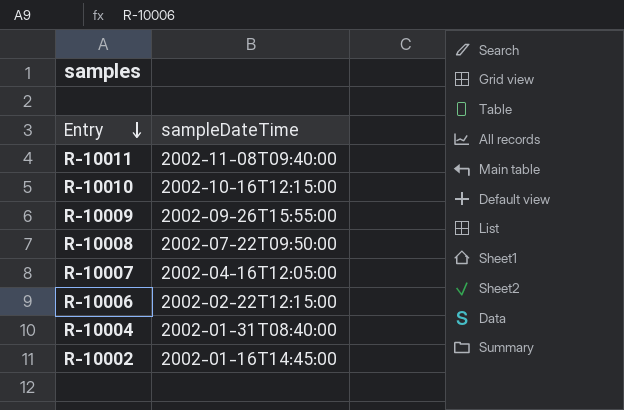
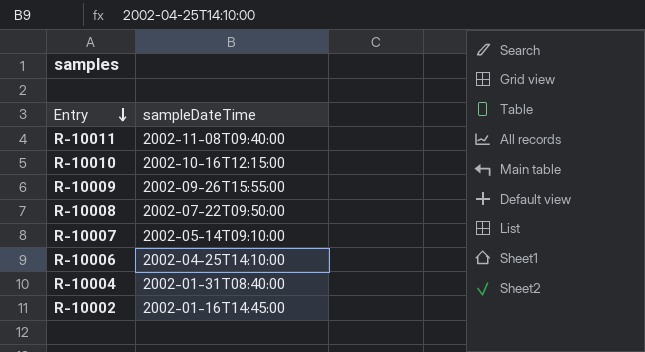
R-10007 | sampleDateTime: 2002-04-16T12:05:00 -> 2002-05-14T09:10:00
R-10006 | sampleDateTime: 2002-02-22T12:15:00 -> 2002-04-25T14:10:00

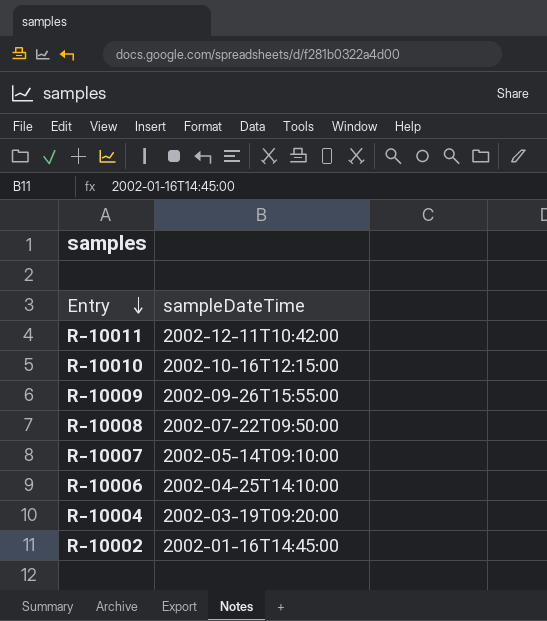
R-10011 | sampleDateTime: 2002-11-08T09:40:00 -> 2002-12-11T10:42:00
R-10004 | sampleDateTime: 2002-01-31T08:40:00 -> 2002-03-19T09:20:00

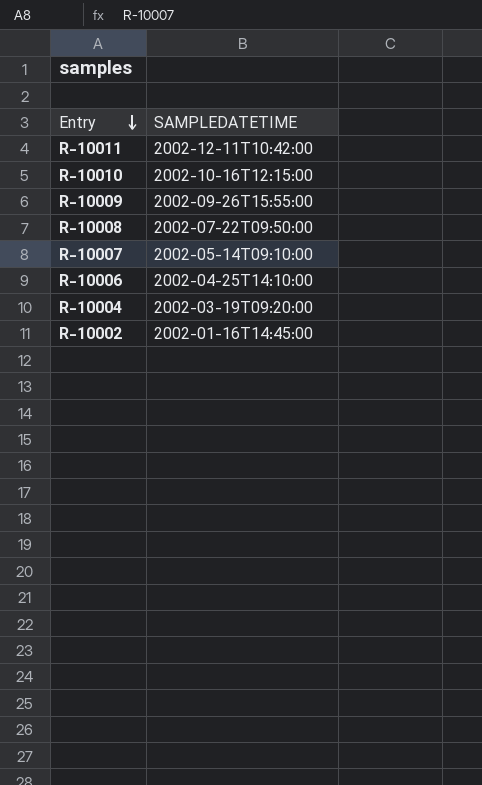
column name: sampleDateTime -> SAMPLEDATETIME

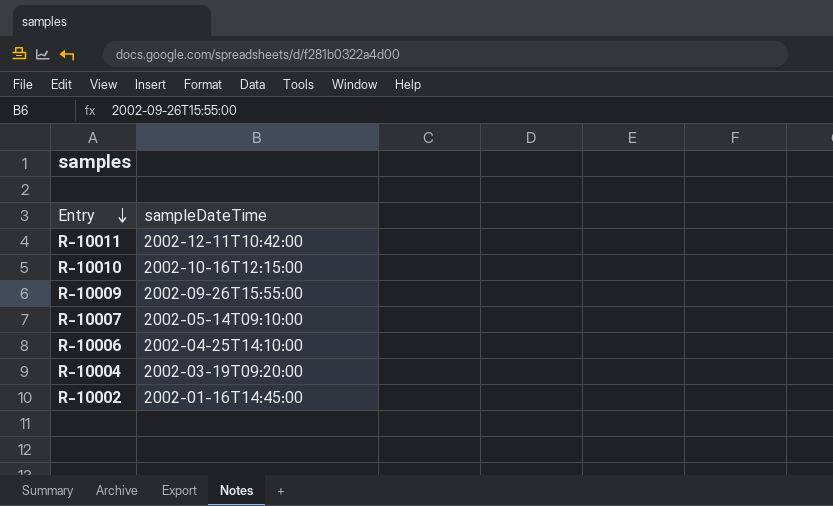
column name: SAMPLEDATETIME -> sampleDateTime
row R-10008: 2002-07-22T09:50:00 -> none

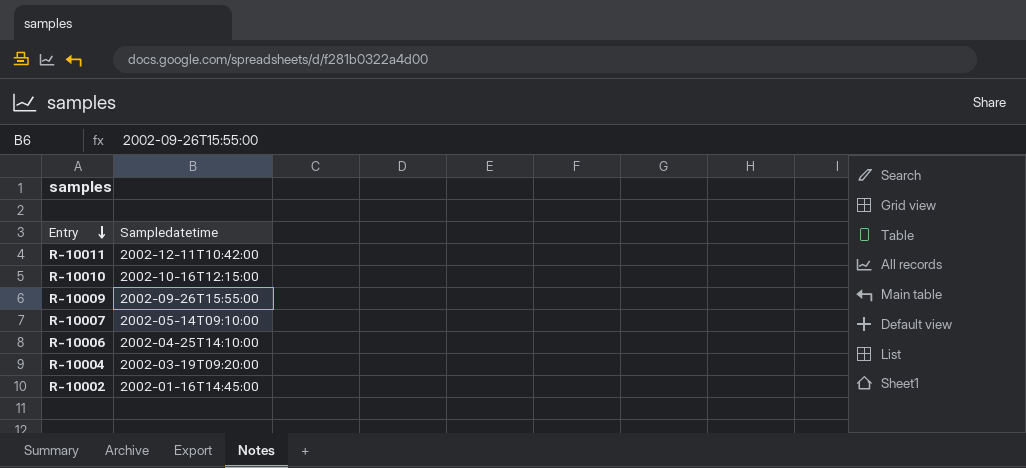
column name: sampleDateTime -> Sampledatetime

